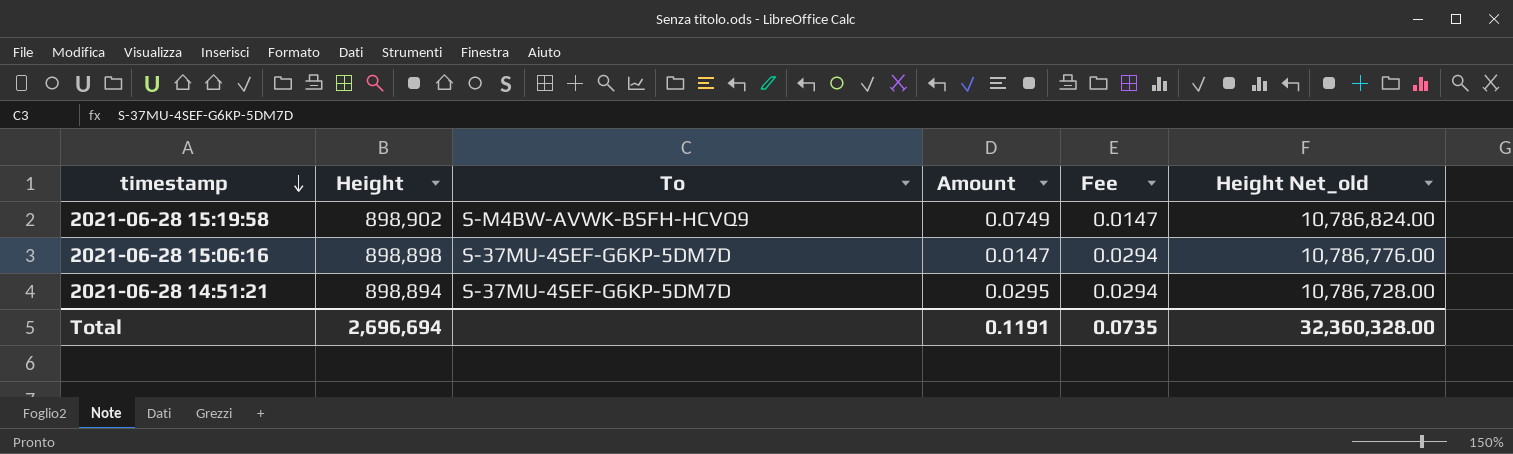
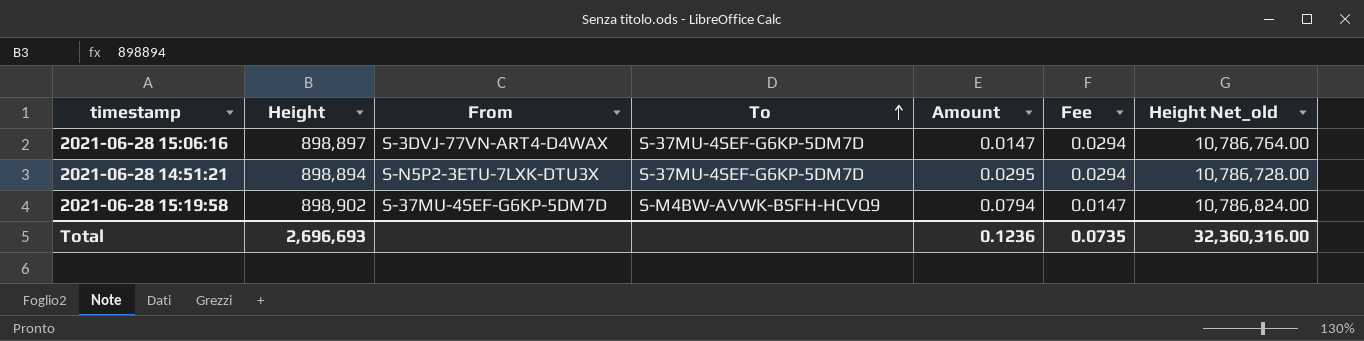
row order: timestamp descending -> To ascending
column From | position: none -> 3
2021-06-28 15:06:16 | Height: 898,898 -> 898,897
2021-06-28 15:06:16 | Height Net_old: 10,786,776.00 -> 10,786,764.00
2021-06-28 15:19:58 | Amount: 0.0749 -> 0.0794
Total | Height: 2,696,694 -> 2,696,693
Total | Amount: 0.1191 -> 0.1236
Total | Height Net_old: 32,360,328.00 -> 32,360,316.00

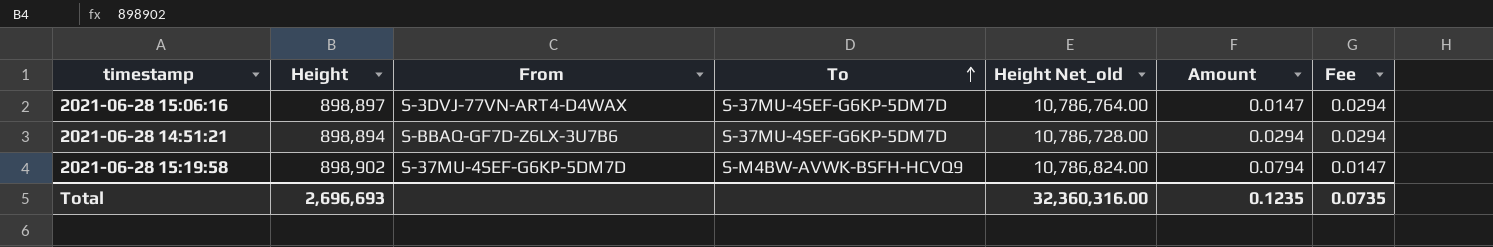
column Height Net_old | position: 7 -> 5
2021-06-28 14:51:21 | From: S-N5P2-3ETU-7LXK-DTU3X -> S-BBAQ-GF7D-Z6LX-3U7B6
2021-06-28 14:51:21 | Amount: 0.0295 -> 0.0294
Total | Amount: 0.1236 -> 0.1235

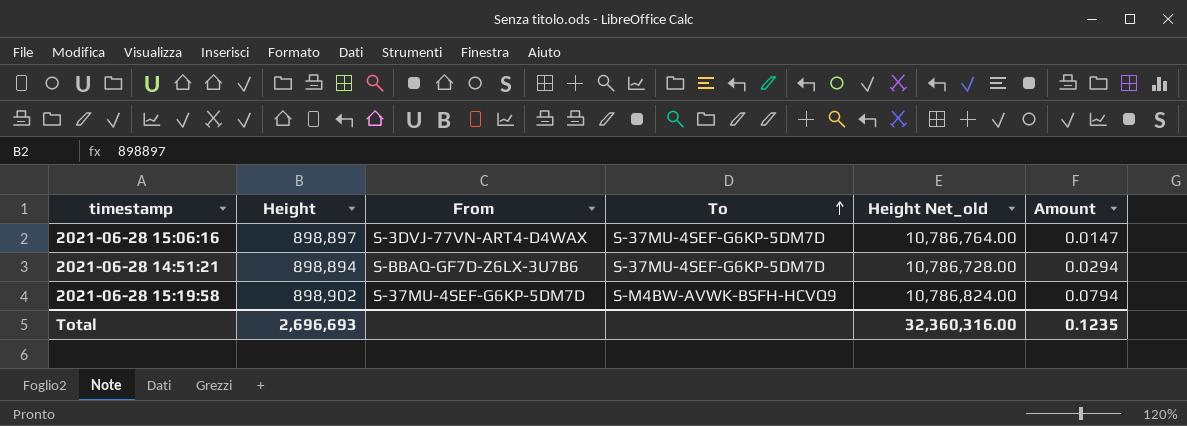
column Fee | position: 7 -> none

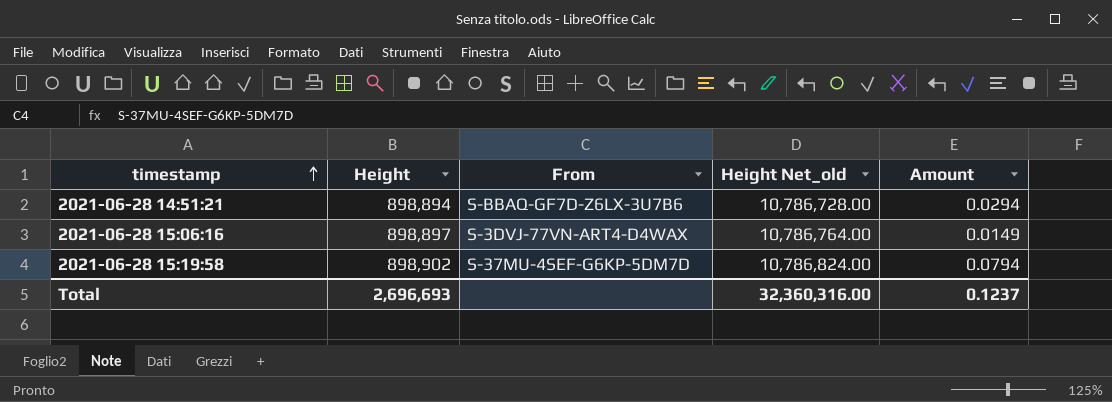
row order: To ascending -> timestamp ascending
column To | position: 4 -> none
2021-06-28 15:06:16 | Amount: 0.0147 -> 0.0149
Total | Amount: 0.1235 -> 0.1237

